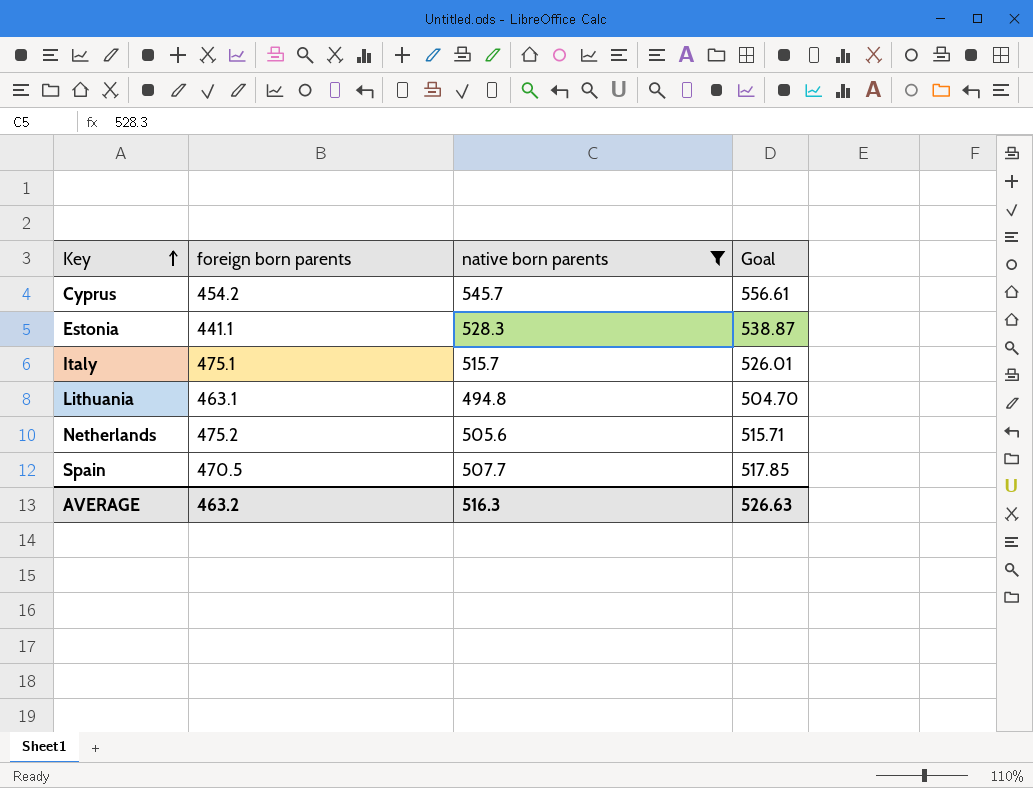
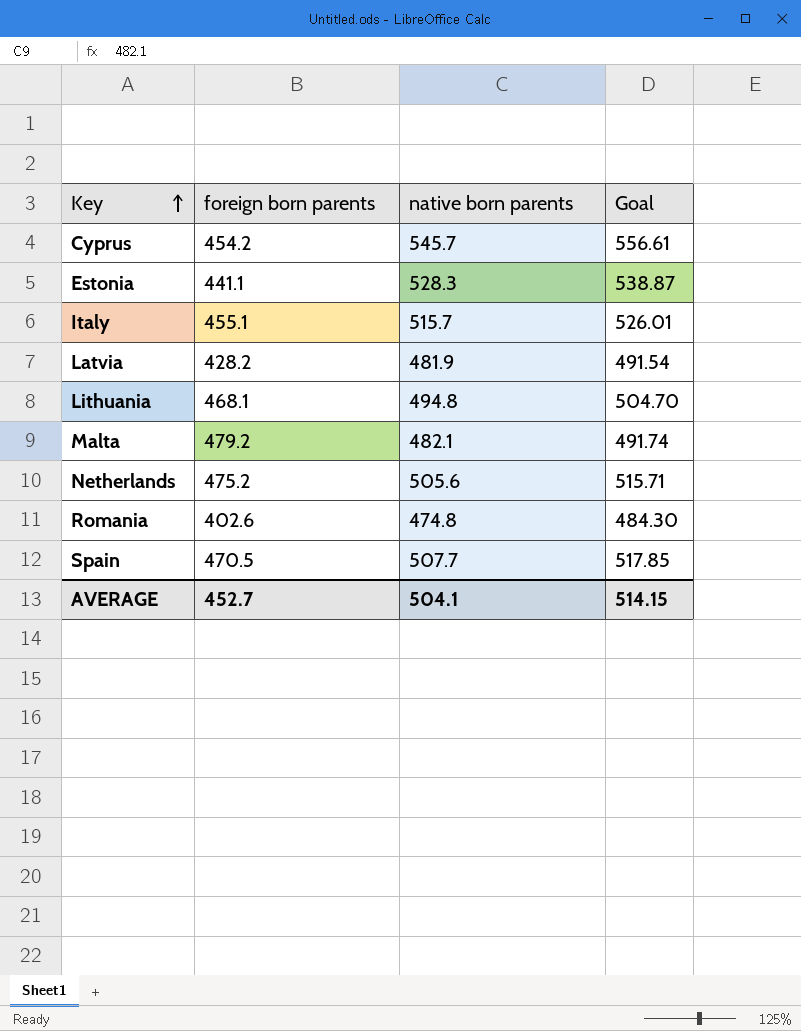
filter: native born parents >= 494.8 -> none
Italy | foreign born parents: 475.1 -> 455.1
Lithuania | foreign born parents: 463.1 -> 468.1
AVERAGE | foreign born parents: 463.2 -> 452.7
AVERAGE | native born parents: 516.3 -> 504.1
AVERAGE | Goal: 526.63 -> 514.15

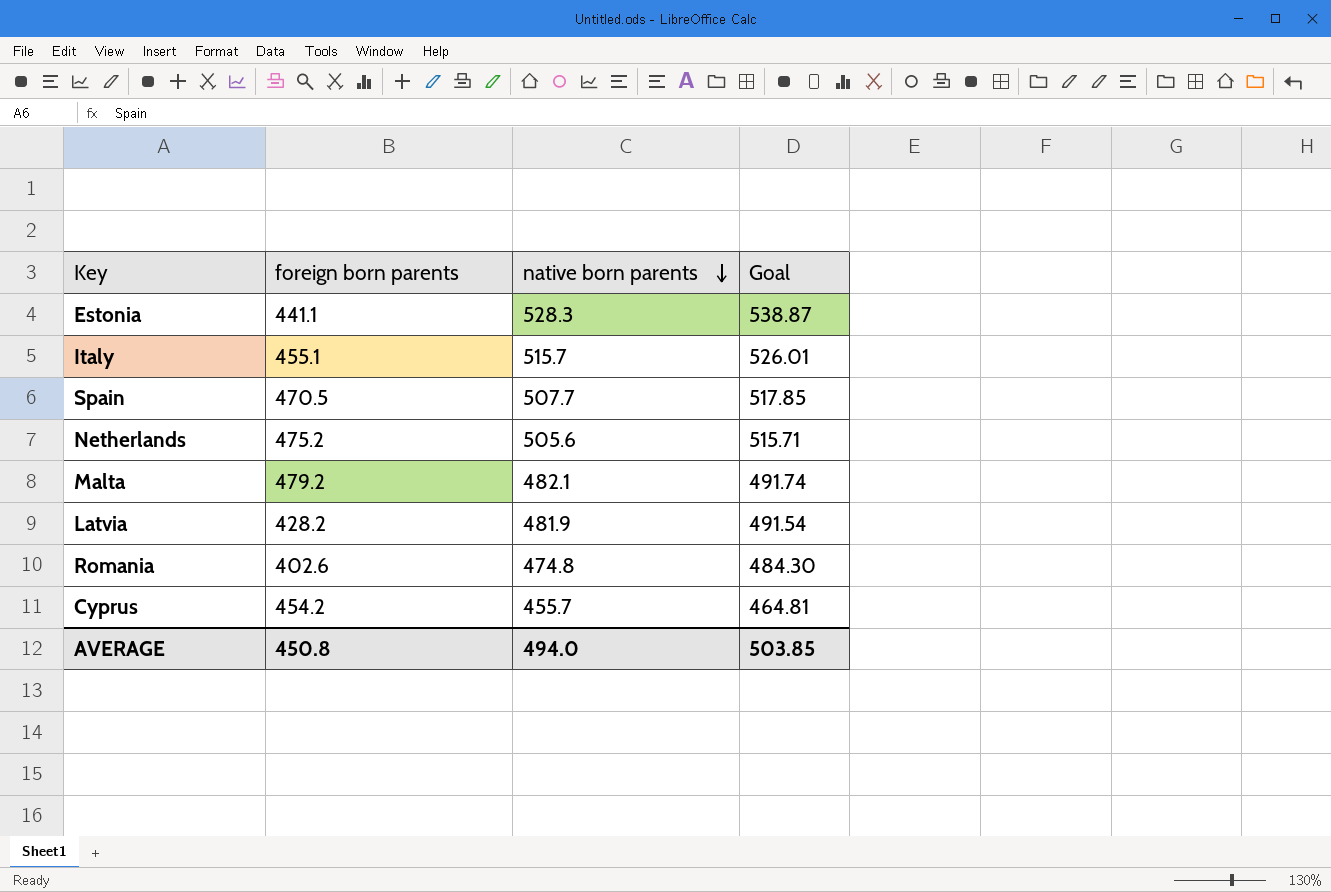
row order: Key ascending -> native born parents descending
row Lithuania: 468.1 | 494.8 | 504.70 -> none
Cyprus | native born parents: 545.7 -> 455.7
Cyprus | Goal: 556.61 -> 464.81
AVERAGE | foreign born parents: 452.7 -> 450.8
AVERAGE | native born parents: 504.1 -> 494.0
AVERAGE | Goal: 514.15 -> 503.85

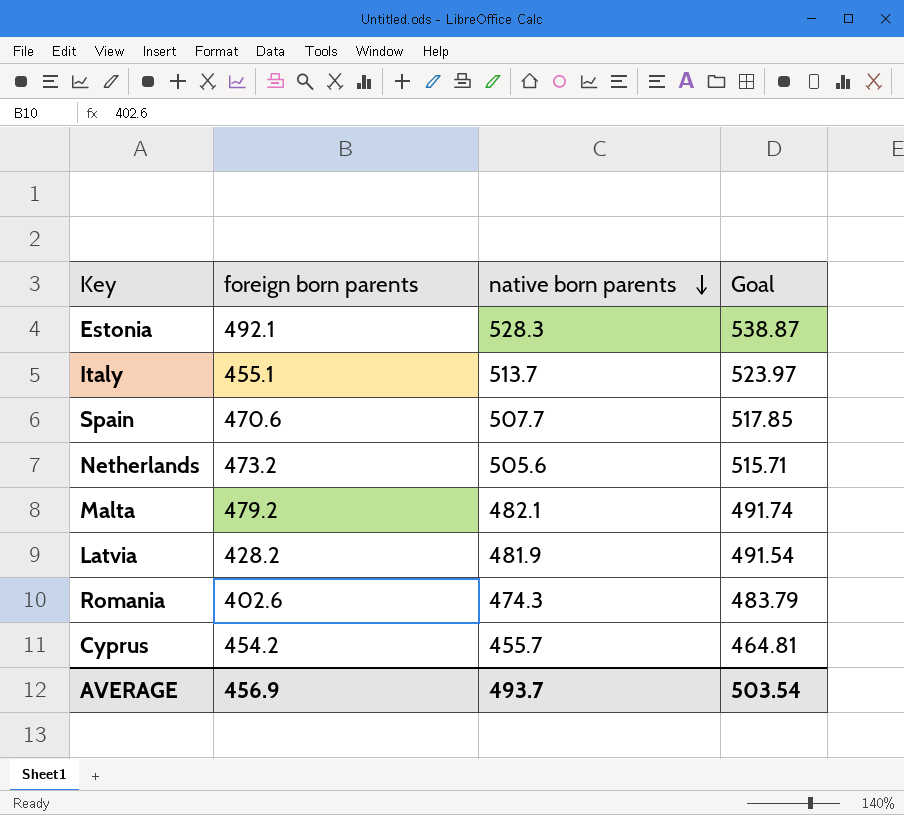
Estonia | foreign born parents: 441.1 -> 492.1
Italy | native born parents: 515.7 -> 513.7
Italy | Goal: 526.01 -> 523.97
Spain | foreign born parents: 470.5 -> 470.6
Netherlands | foreign born parents: 475.2 -> 473.2
Romania | native born parents: 474.8 -> 474.3
Romania | Goal: 484.30 -> 483.79
AVERAGE | foreign born parents: 450.8 -> 456.9
AVERAGE | native born parents: 494.0 -> 493.7
AVERAGE | Goal: 503.85 -> 503.54

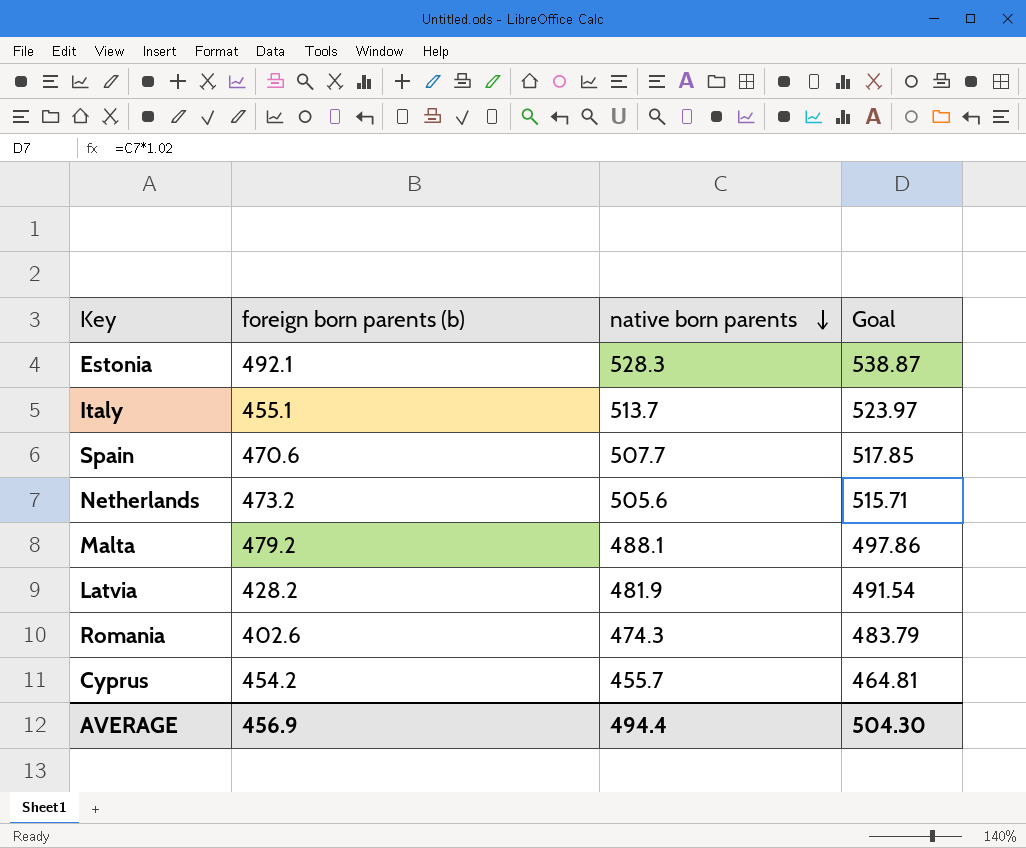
column name: foreign born parents -> foreign born parents (b)
Malta | native born parents: 482.1 -> 488.1
Malta | Goal: 491.74 -> 497.86
AVERAGE | native born parents: 493.7 -> 494.4
AVERAGE | Goal: 503.54 -> 504.30

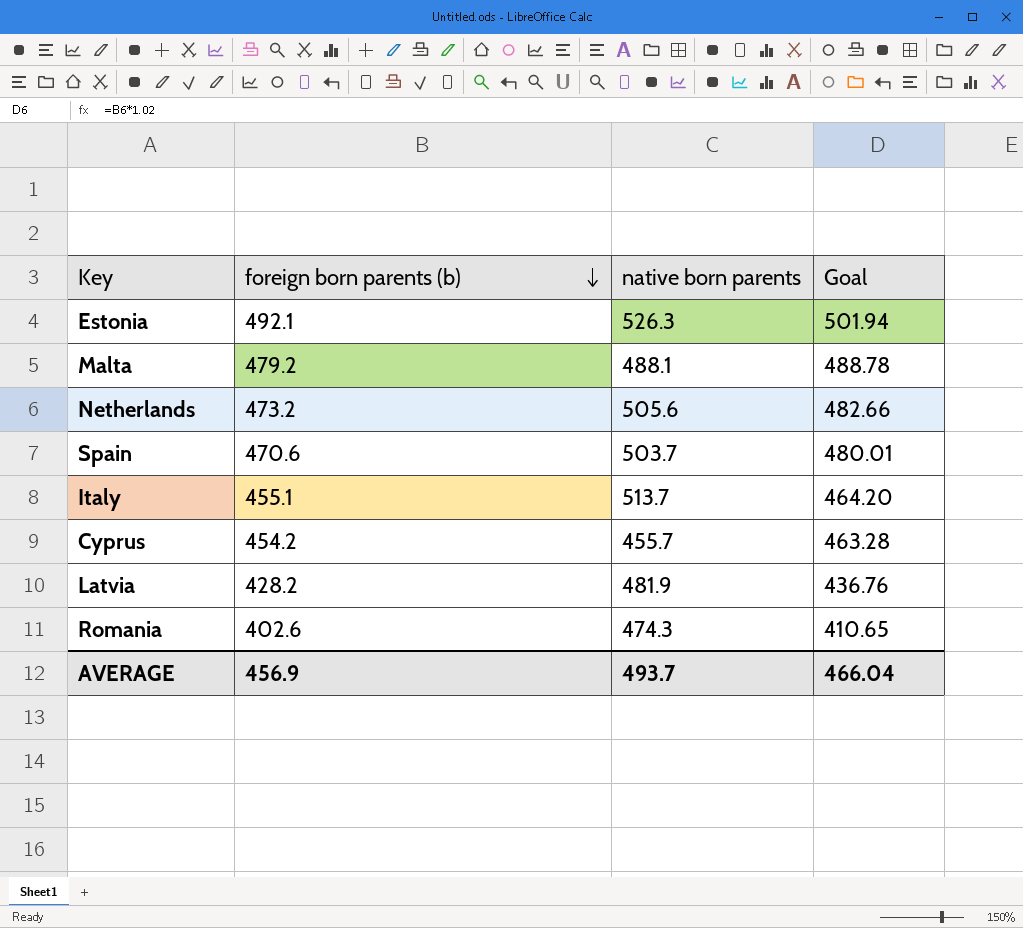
row order: native born parents descending -> foreign born parents (b) descending
column Goal | formula: [native born parents] * 1.02 -> [foreign born parents (b)] * 1.02
Estonia | native born parents: 528.3 -> 526.3
Spain | native born parents: 507.7 -> 503.7
AVERAGE | native born parents: 494.4 -> 493.7
AVERAGE | Goal: 504.30 -> 466.04

